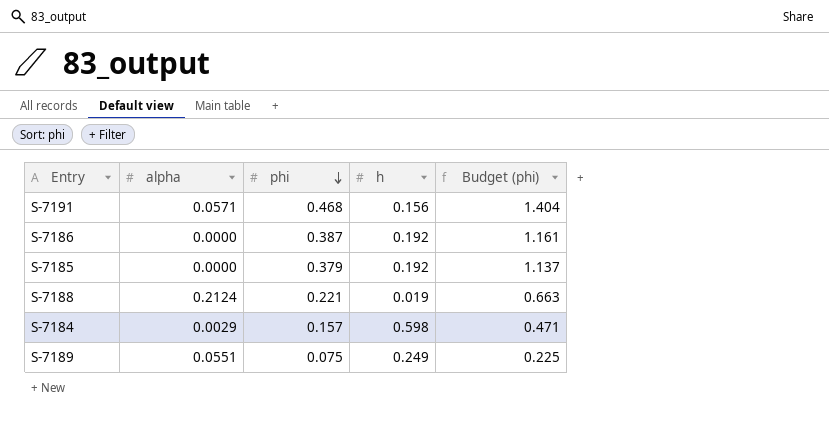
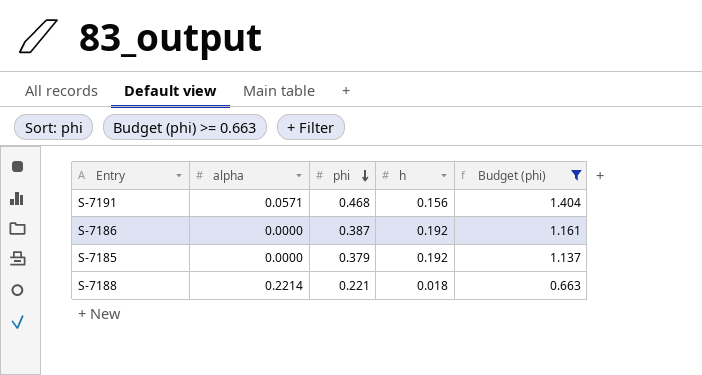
filter: none -> Budget (phi) >= 0.663
S-7188 | alpha: 0.2124 -> 0.2214
S-7188 | h: 0.019 -> 0.018

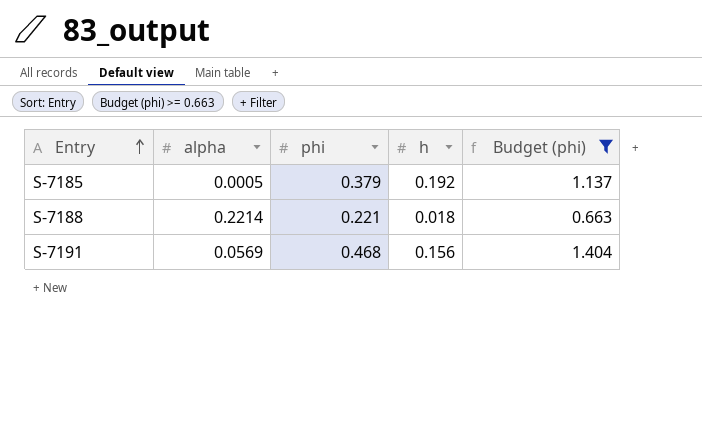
row order: phi descending -> Entry ascending
row S-7186: 0.0000 | 0.387 | 0.192 | 1.161 -> none
S-7185 | alpha: 0.0000 -> 0.0005
S-7191 | alpha: 0.0571 -> 0.0569

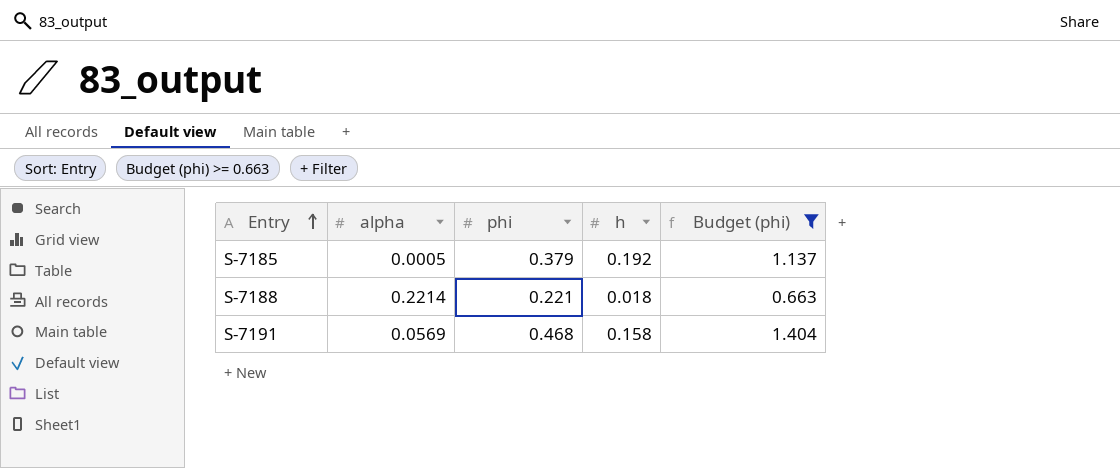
S-7191 | h: 0.156 -> 0.158

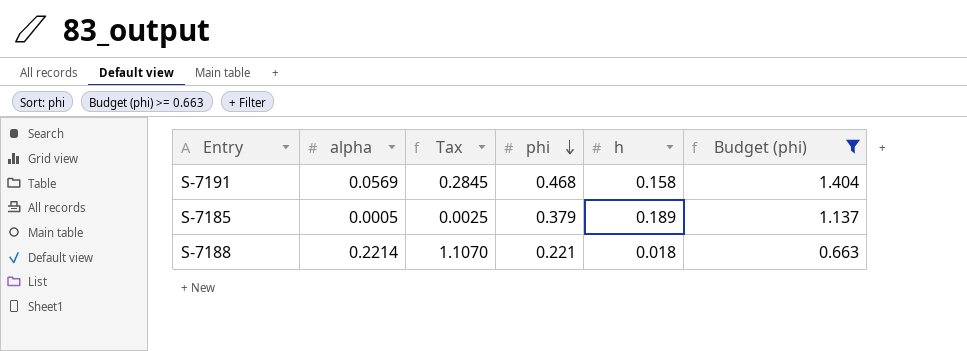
row order: Entry ascending -> phi descending
column Tax | formula: none -> [alpha] * 5
S-7185 | h: 0.192 -> 0.189

